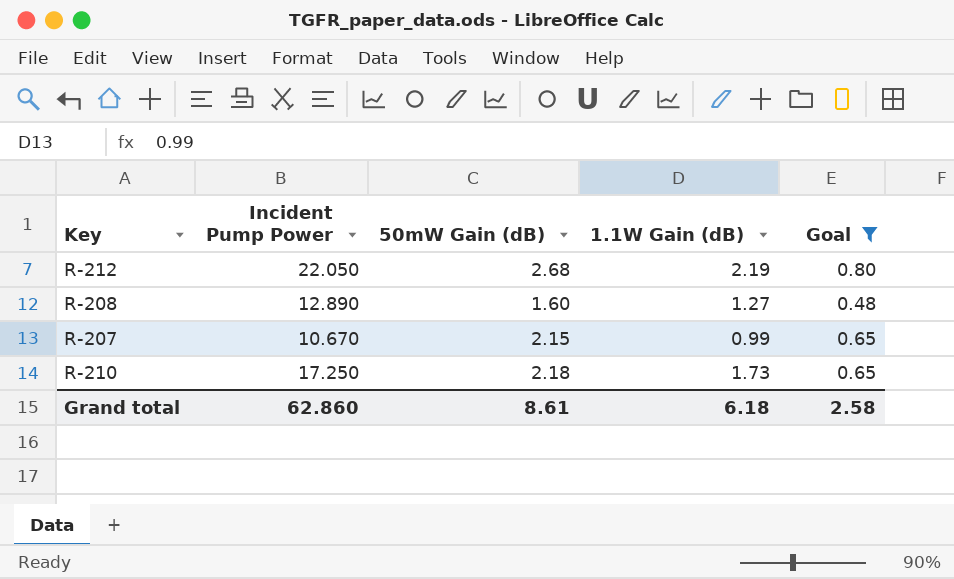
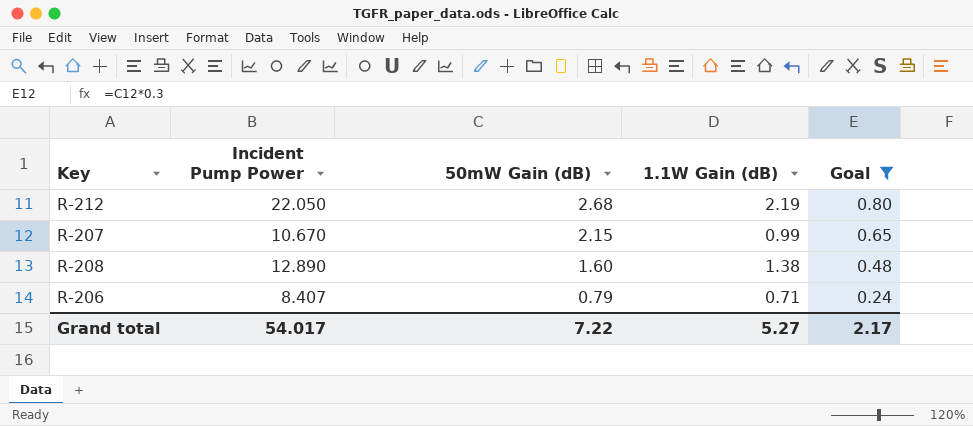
row order: none -> 50mW Gain (dB) descending
row R-210: 17.250 | 2.18 | 1.73 | 0.65 -> none
R-208 | 1.1W Gain (dB): 1.27 -> 1.38
row R-206: none -> 8.407 | 0.79 | 0.71 | 0.24
Grand total | Incident Pump Power: 62.860 -> 54.017
Grand total | 50mW Gain (dB): 8.61 -> 7.22
Grand total | 1.1W Gain (dB): 6.18 -> 5.27
Grand total | Goal: 2.58 -> 2.17

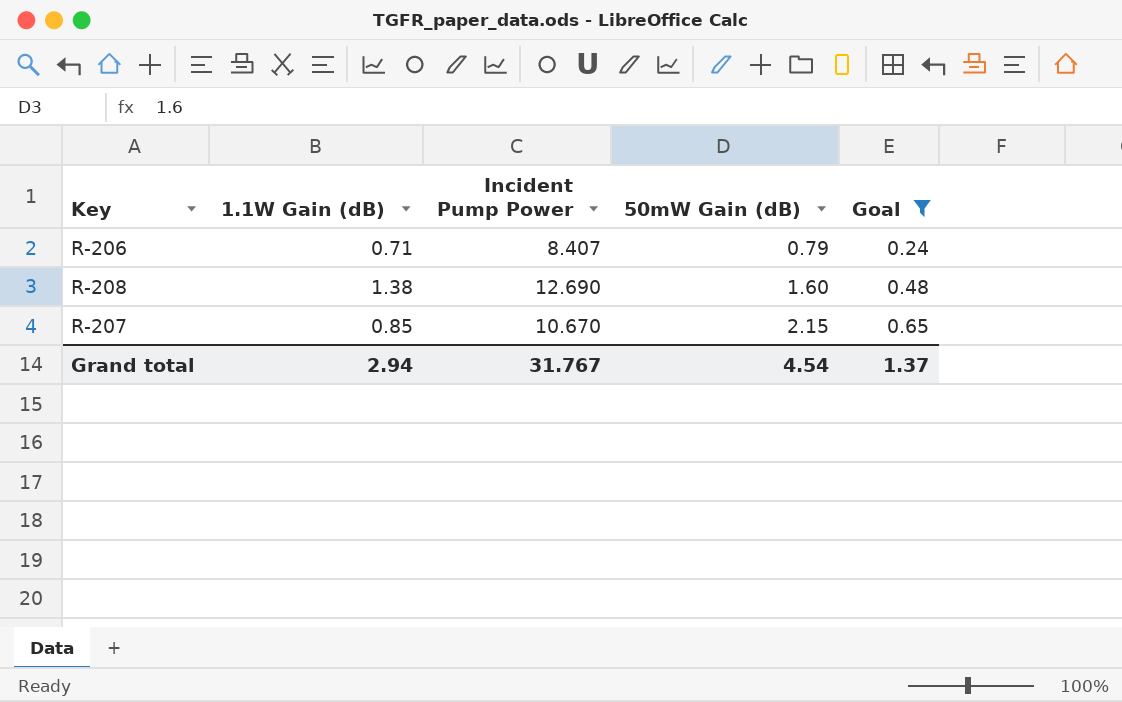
row order: 50mW Gain (dB) descending -> 50mW Gain (dB) ascending
column 1.1W Gain (dB) | position: 4 -> 2
row R-212: 22.050 | 2.68 | 2.19 | 0.80 -> none
R-208 | Incident Pump Power: 12.890 -> 12.690
R-207 | 1.1W Gain (dB): 0.99 -> 0.85
Grand total | 1.1W Gain (dB): 5.27 -> 2.94
Grand total | Incident Pump Power: 54.017 -> 31.767
Grand total | 50mW Gain (dB): 7.22 -> 4.54
Grand total | Goal: 2.17 -> 1.37

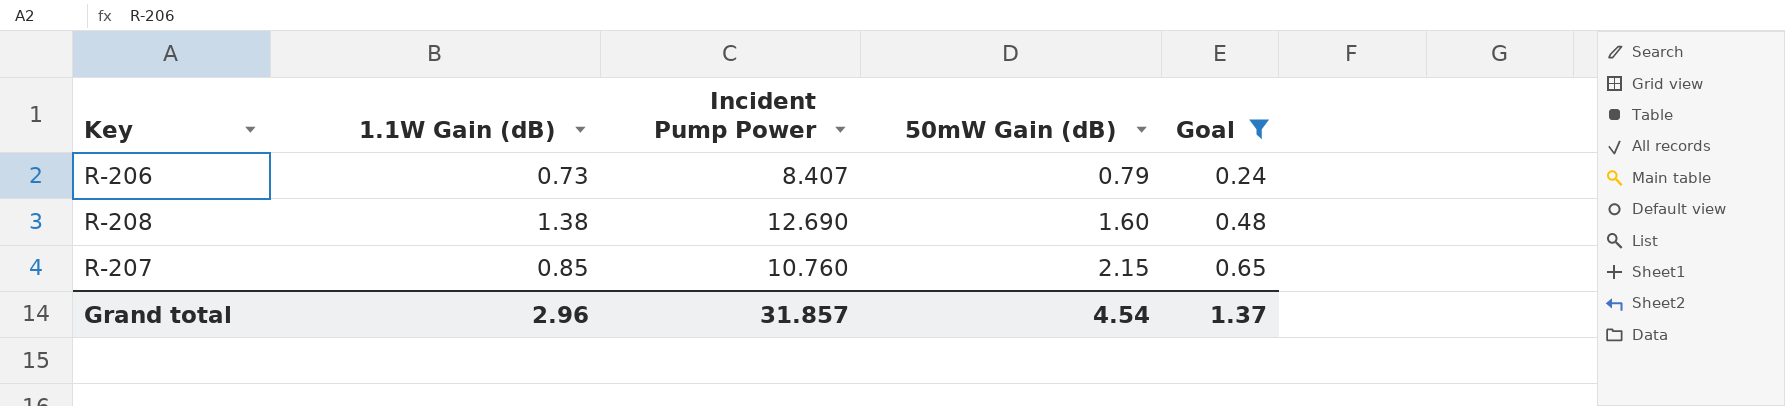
R-206 | 1.1W Gain (dB): 0.71 -> 0.73
R-207 | Incident Pump Power: 10.670 -> 10.760
Grand total | 1.1W Gain (dB): 2.94 -> 2.96
Grand total | Incident Pump Power: 31.767 -> 31.857

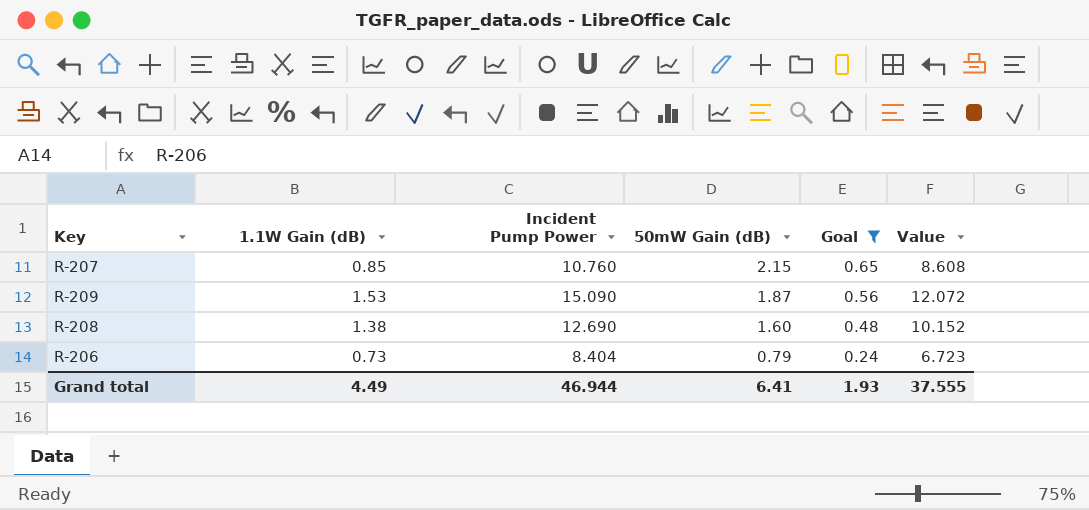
row order: 50mW Gain (dB) ascending -> 50mW Gain (dB) descending
column Value | formula: none -> [Incident Pump Power] * 0.8
row R-209: none -> 1.53 | 15.090 | 1.87 | 0.56 | 12.072
R-206 | Incident Pump Power: 8.407 -> 8.404
Grand total | 1.1W Gain (dB): 2.96 -> 4.49
Grand total | Incident Pump Power: 31.857 -> 46.944
Grand total | 50mW Gain (dB): 4.54 -> 6.41
Grand total | Goal: 1.37 -> 1.93

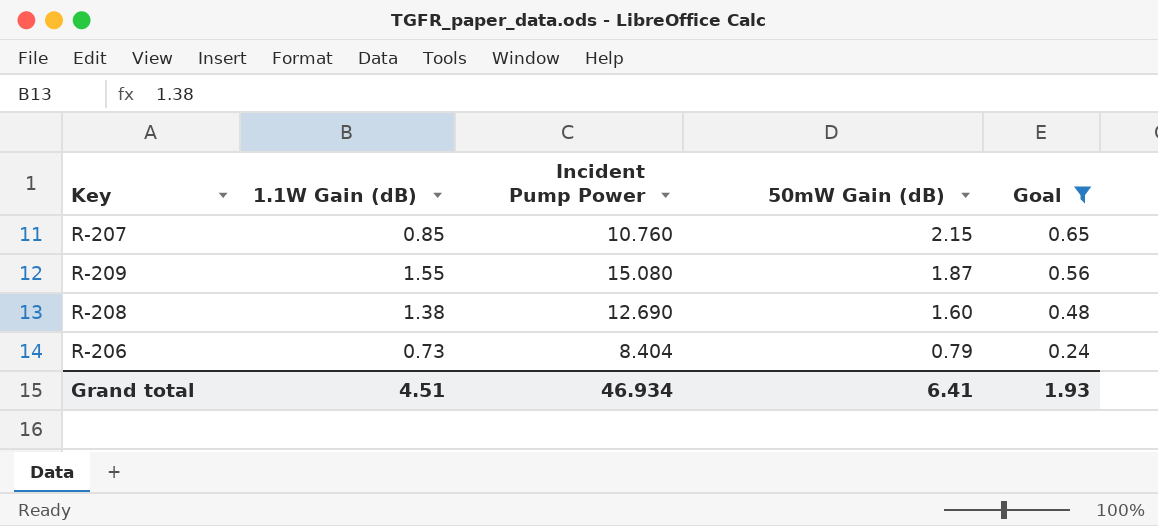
column Value | formula: [Incident Pump Power] * 0.8 -> none
R-209 | 1.1W Gain (dB): 1.53 -> 1.55
R-209 | Incident Pump Power: 15.090 -> 15.080
Grand total | 1.1W Gain (dB): 4.49 -> 4.51
Grand total | Incident Pump Power: 46.944 -> 46.934

